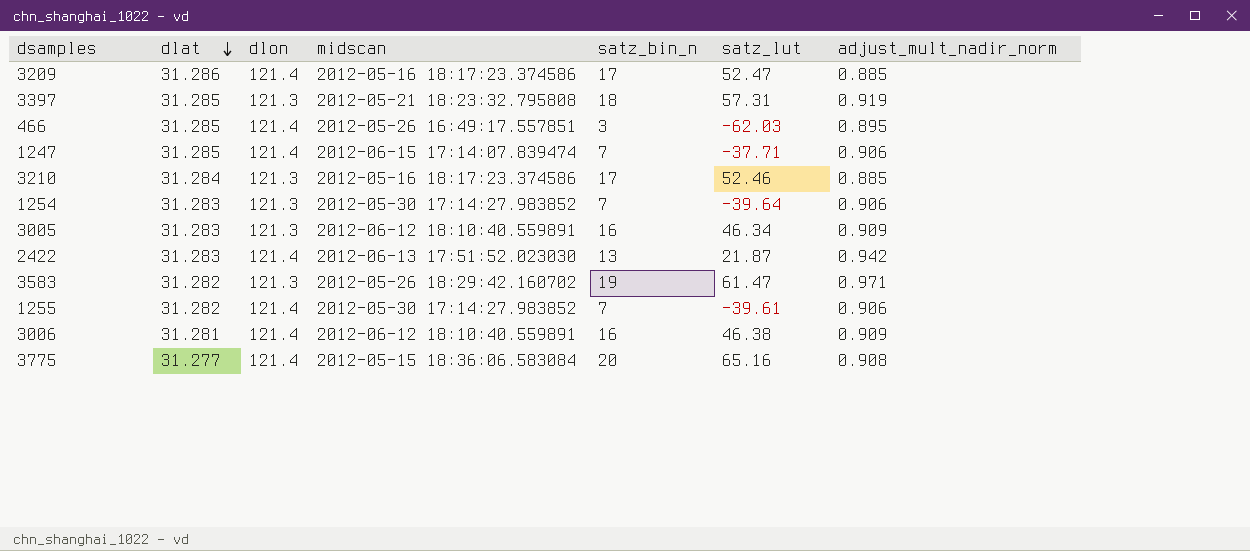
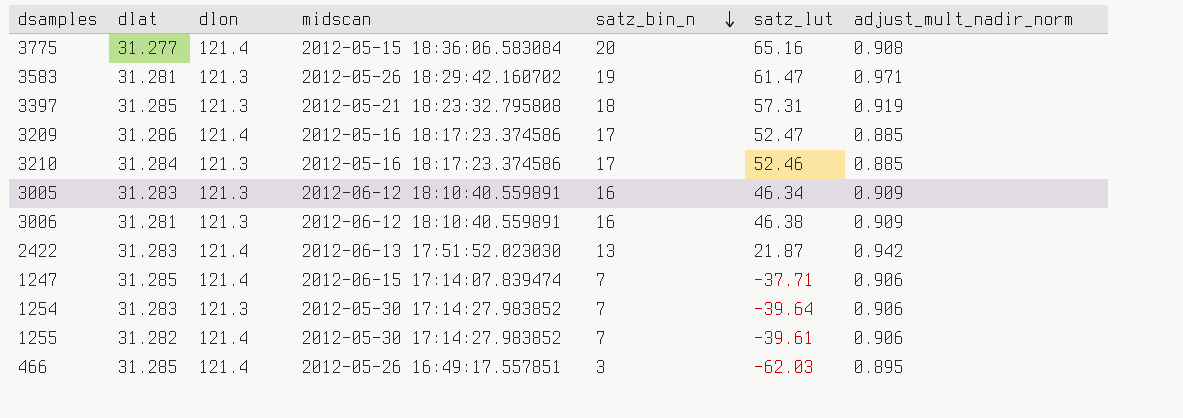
row order: dlat descending -> satz_bin_n descending
3583 | dlat: 31.282 -> 31.281
3006 | dlon: 121.4 -> 121.3

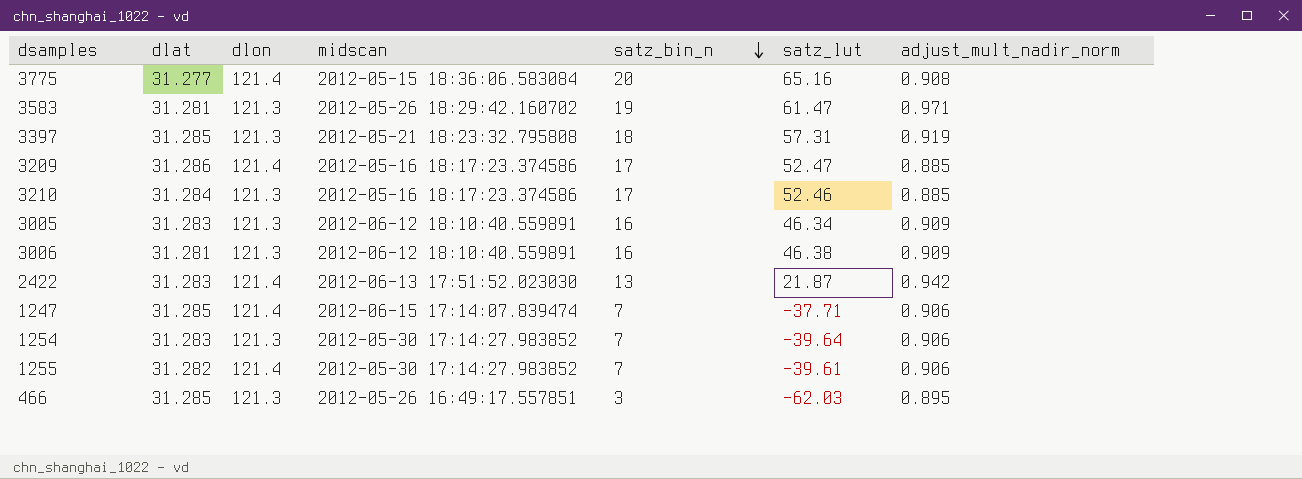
466 | dlon: 121.4 -> 121.3

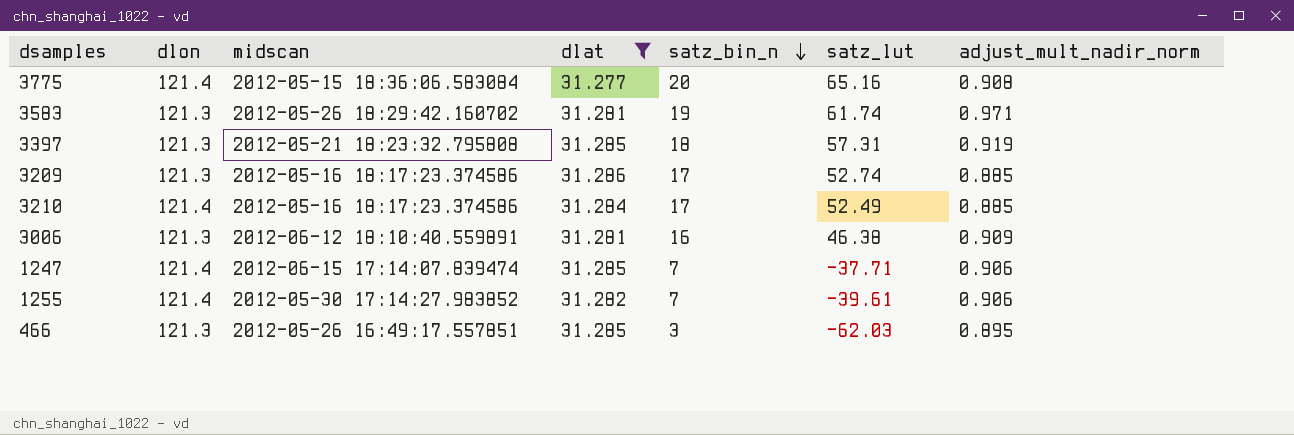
filter: none -> dlat != 31.283
column dlat | position: 2 -> 4
3583 | satz_lut: 61.47 -> 61.74
3209 | dlon: 121.4 -> 121.3
3209 | satz_lut: 52.47 -> 52.74
3210 | dlon: 121.3 -> 121.4
3210 | satz_lut: 52.46 -> 52.49

